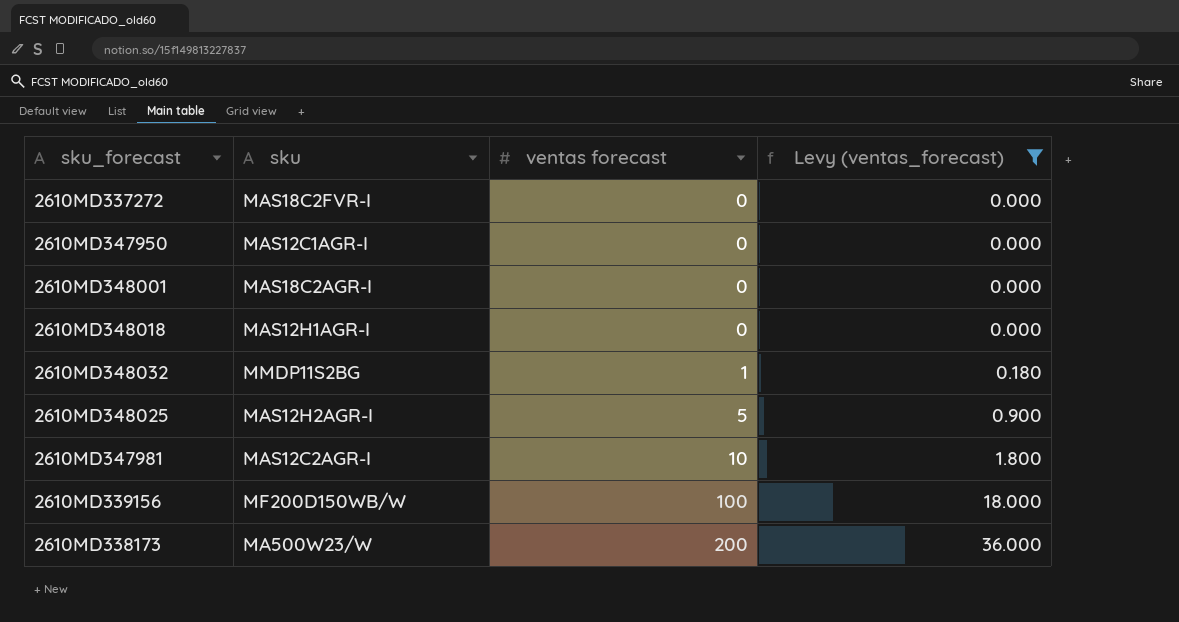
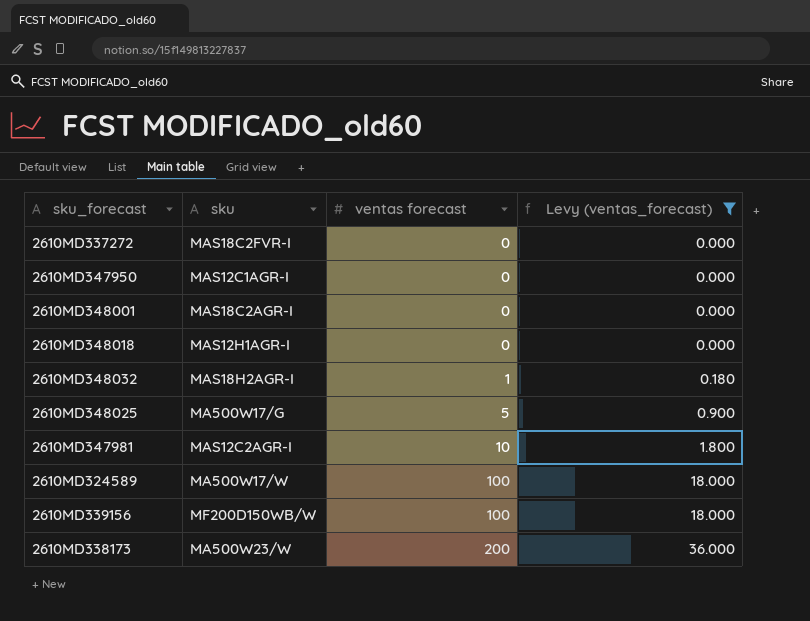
2610MD348032 | sku: MMDP11S2BG -> MAS18H2AGR-I
2610MD348025 | sku: MAS12H2AGR-I -> MA500W17/G
row 2610MD324589: none -> MA500W17/W | 100 | 18.000

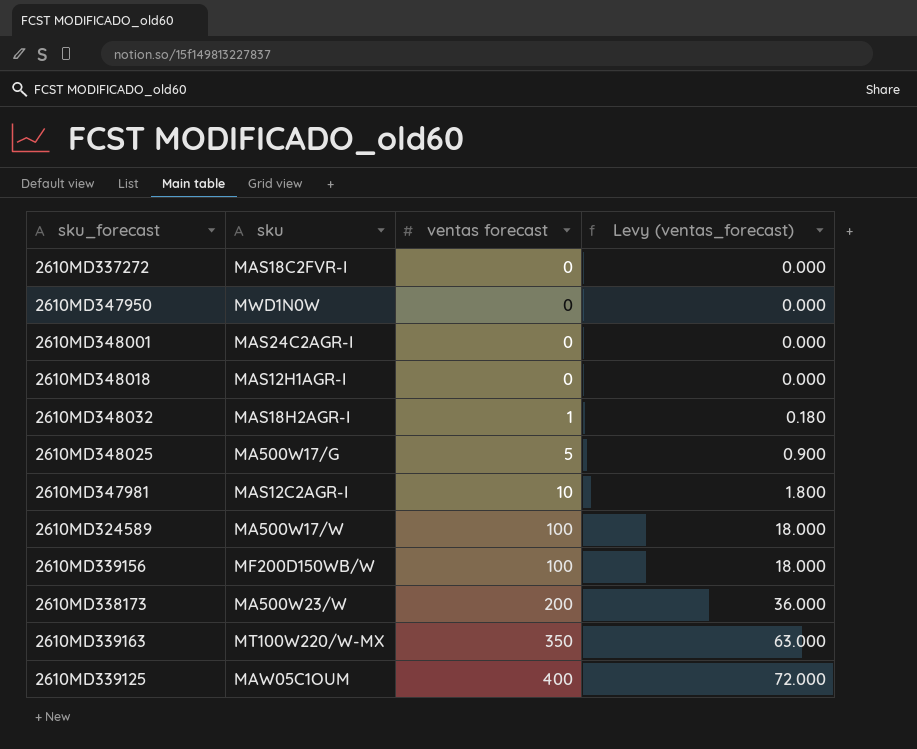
filter: Levy (ventas_forecast) <= 36.000 -> none
2610MD347950 | sku: MAS12C1AGR-I -> MWD1N0W
2610MD348001 | sku: MAS18C2AGR-I -> MAS24C2AGR-I

